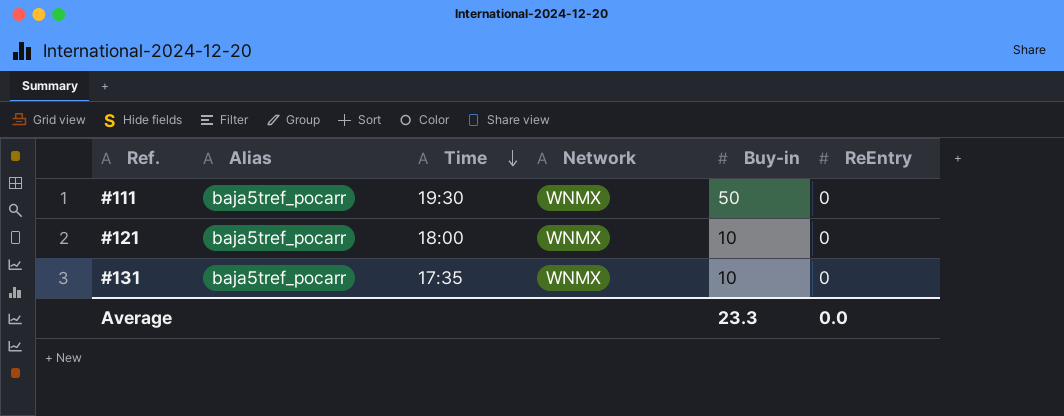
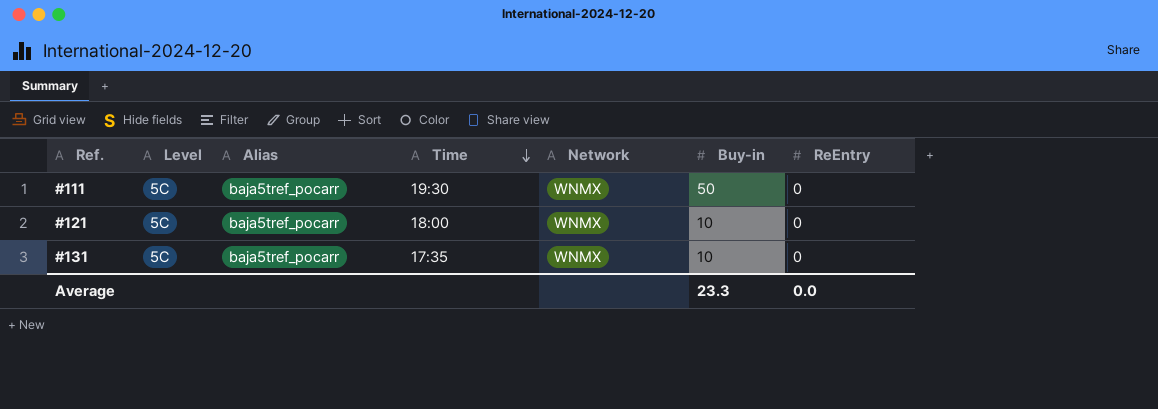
column Level | position: none -> 2

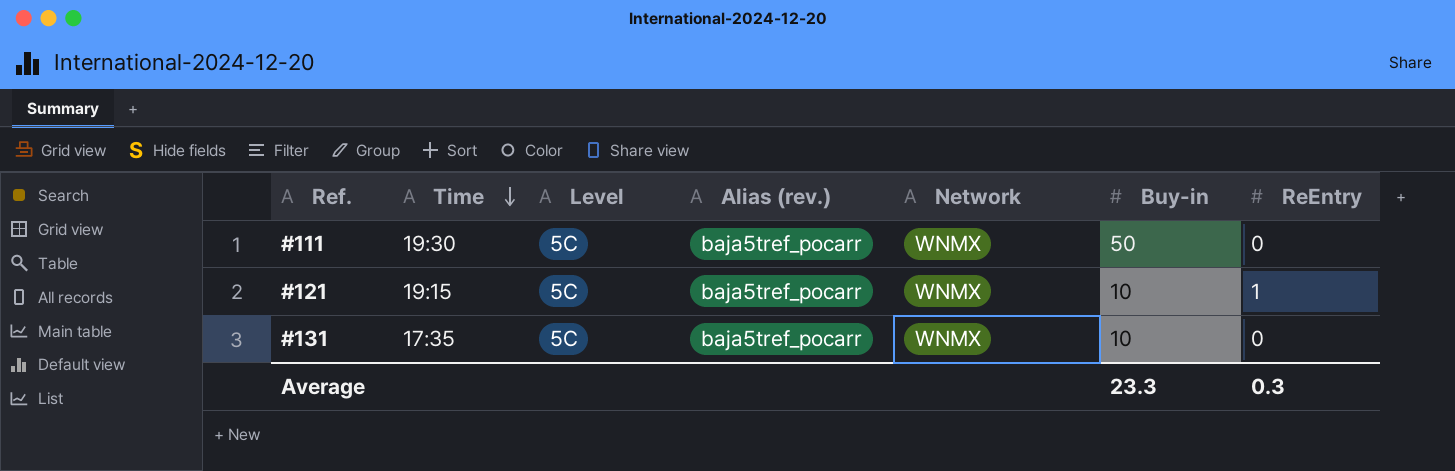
column Time | position: 4 -> 2
column name: Alias -> Alias (rev.)
#121 | Time: 18:00 -> 19:15
#121 | ReEntry: 0 -> 1
Average | ReEntry: 0.0 -> 0.3

